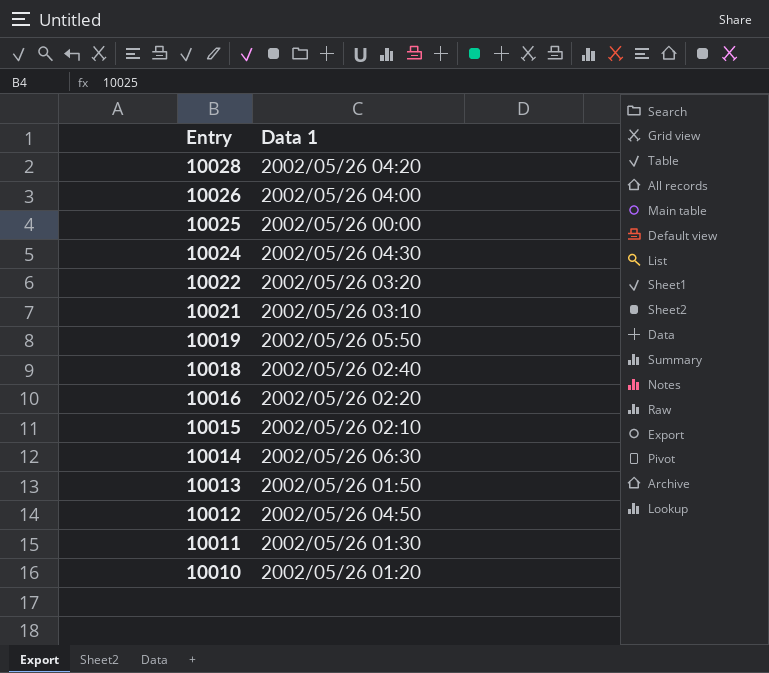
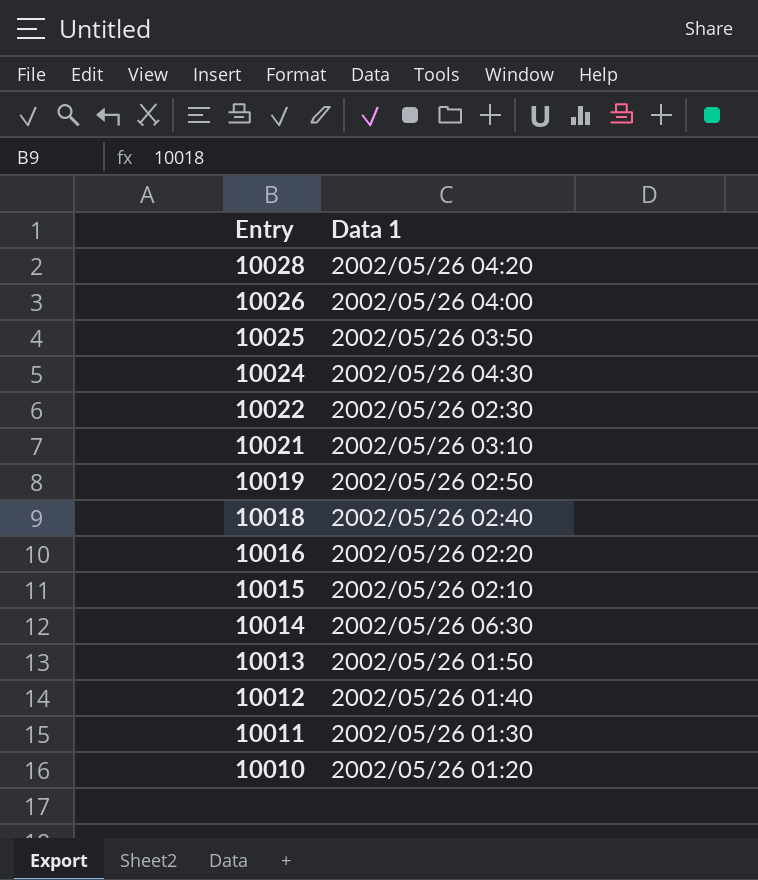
10025 | Data 1: 2002/05/26 00:00 -> 2002/05/26 03:50
10022 | Data 1: 2002/05/26 03:20 -> 2002/05/26 02:30
10019 | Data 1: 2002/05/26 05:50 -> 2002/05/26 02:50
10012 | Data 1: 2002/05/26 04:50 -> 2002/05/26 01:40

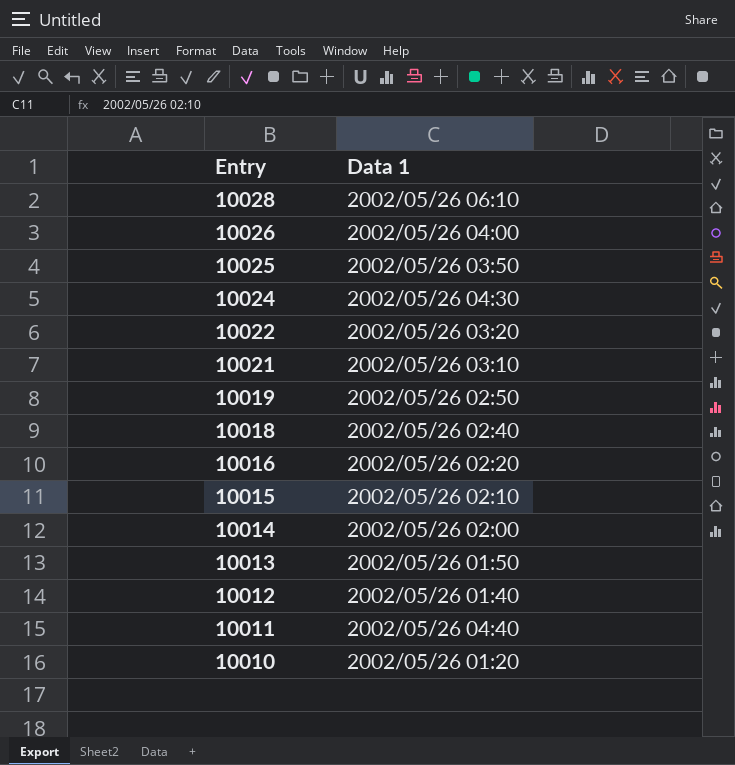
10028 | Data 1: 2002/05/26 04:20 -> 2002/05/26 06:10
10022 | Data 1: 2002/05/26 02:30 -> 2002/05/26 03:20
10014 | Data 1: 2002/05/26 06:30 -> 2002/05/26 02:00
10011 | Data 1: 2002/05/26 01:30 -> 2002/05/26 04:40

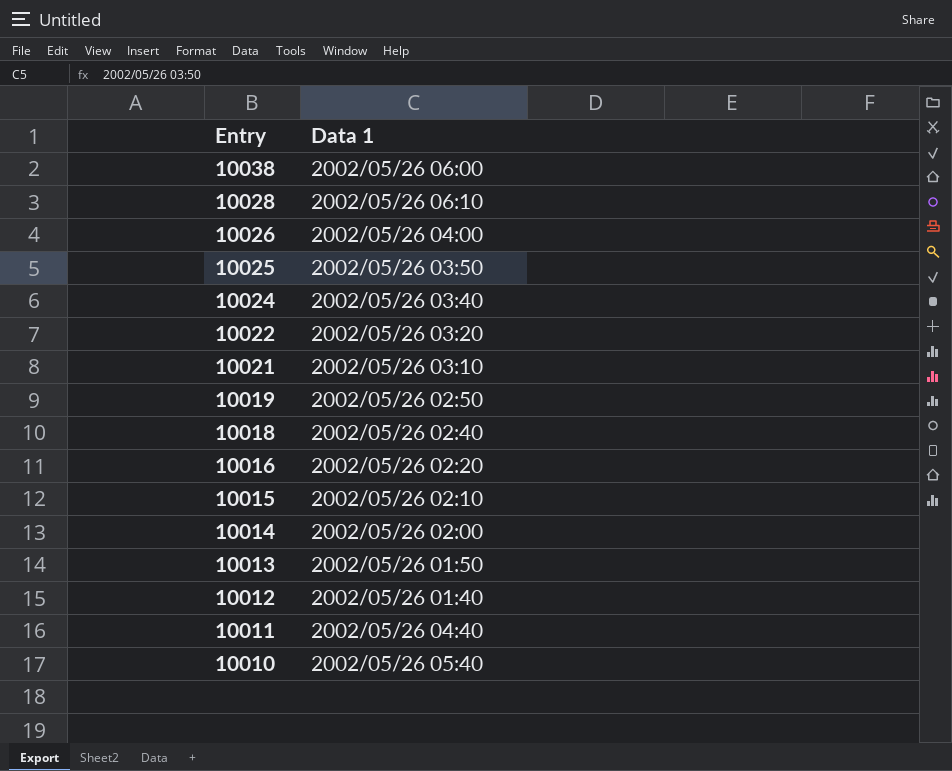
row 10038: none -> 2002/05/26 06:00
10024 | Data 1: 2002/05/26 04:30 -> 2002/05/26 03:40
10010 | Data 1: 2002/05/26 01:20 -> 2002/05/26 05:40

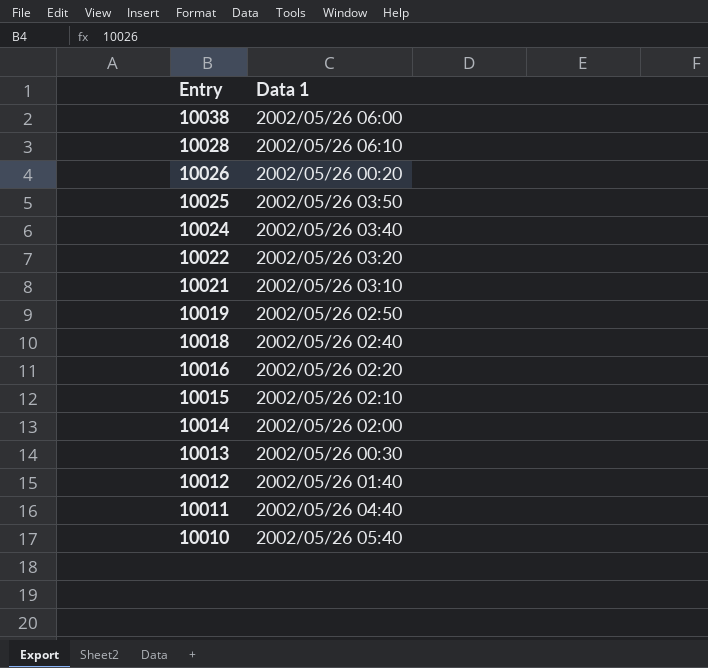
10026 | Data 1: 2002/05/26 04:00 -> 2002/05/26 00:20
10013 | Data 1: 2002/05/26 01:50 -> 2002/05/26 00:30

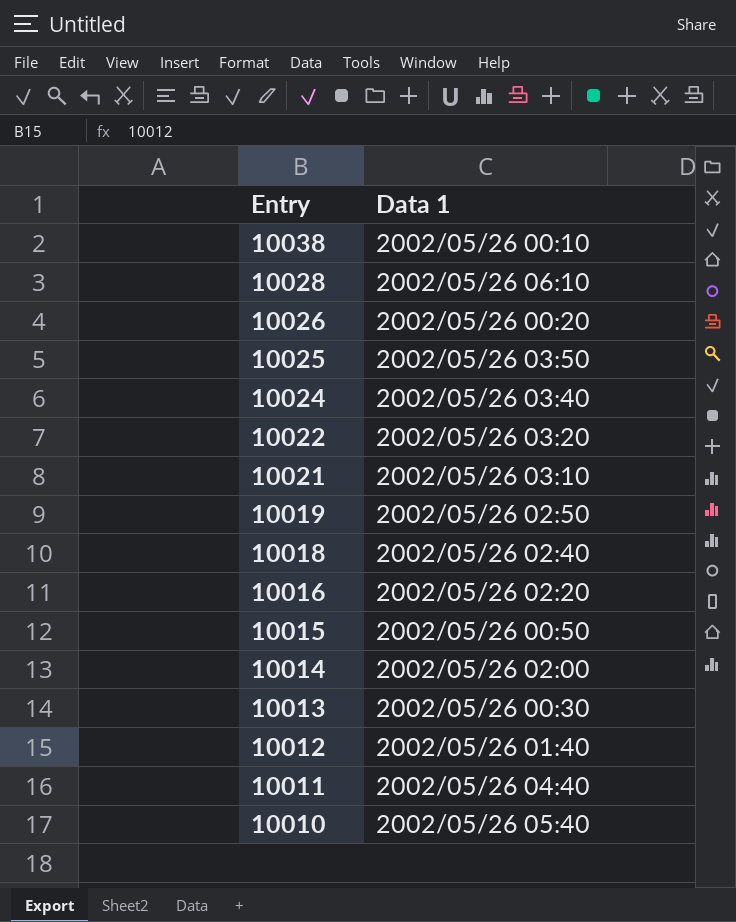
10038 | Data 1: 2002/05/26 06:00 -> 2002/05/26 00:10
10015 | Data 1: 2002/05/26 02:10 -> 2002/05/26 00:50

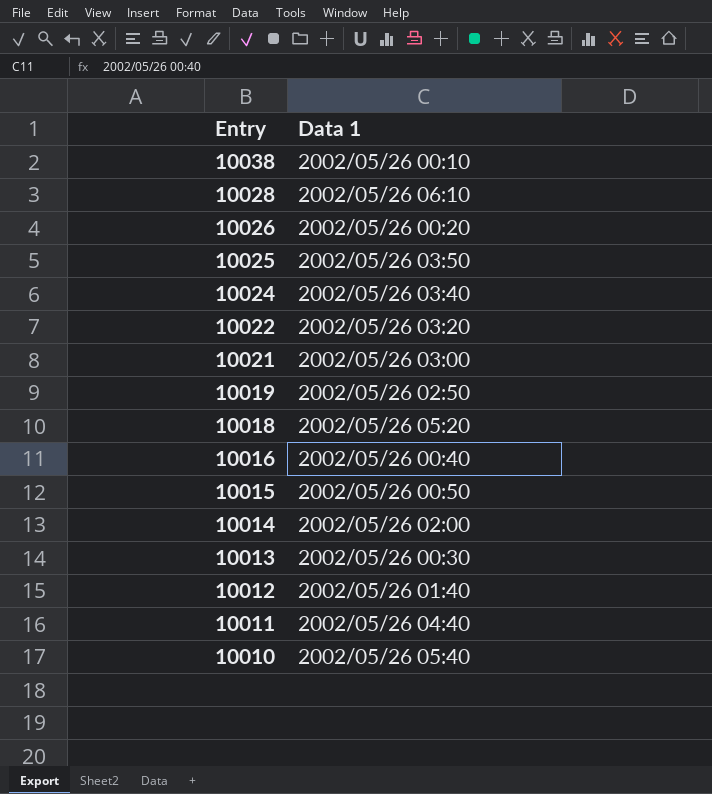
10021 | Data 1: 2002/05/26 03:10 -> 2002/05/26 03:00
10018 | Data 1: 2002/05/26 02:40 -> 2002/05/26 05:20
10016 | Data 1: 2002/05/26 02:20 -> 2002/05/26 00:40

